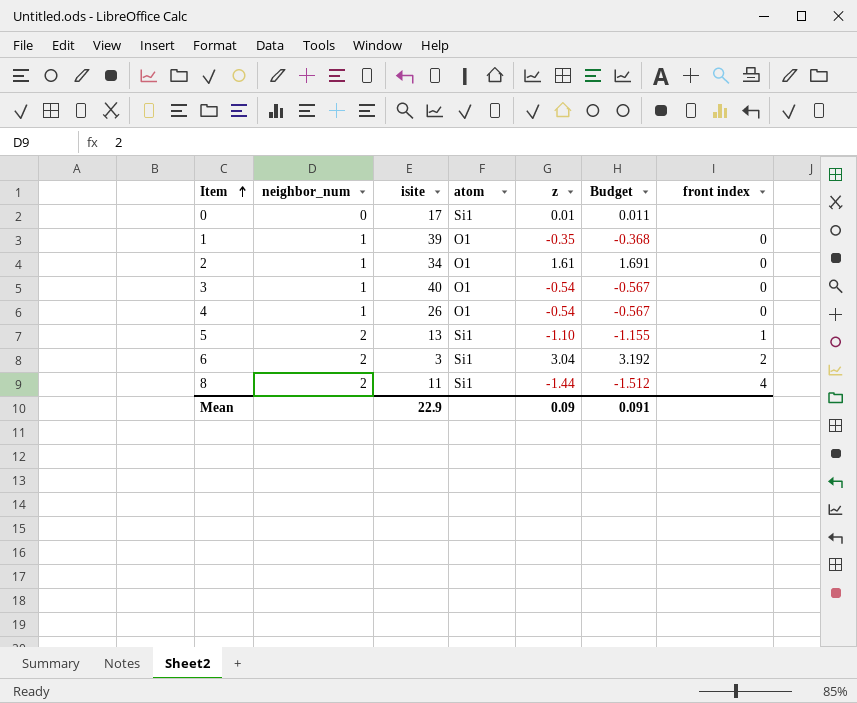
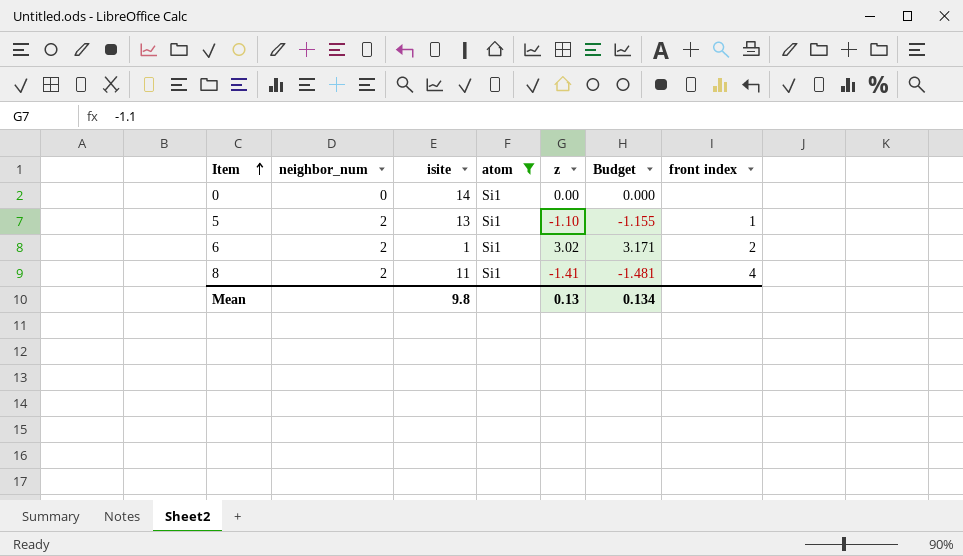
filter: none -> atom = Si1
0 | isite: 17 -> 14
0 | z: 0.01 -> 0.00
0 | Budget: 0.011 -> 0.000
6 | isite: 3 -> 1
6 | z: 3.04 -> 3.02
6 | Budget: 3.192 -> 3.171
8 | z: -1.44 -> -1.41
8 | Budget: -1.512 -> -1.481
Mean | isite: 22.9 -> 9.8
Mean | z: 0.09 -> 0.13
Mean | Budget: 0.091 -> 0.134

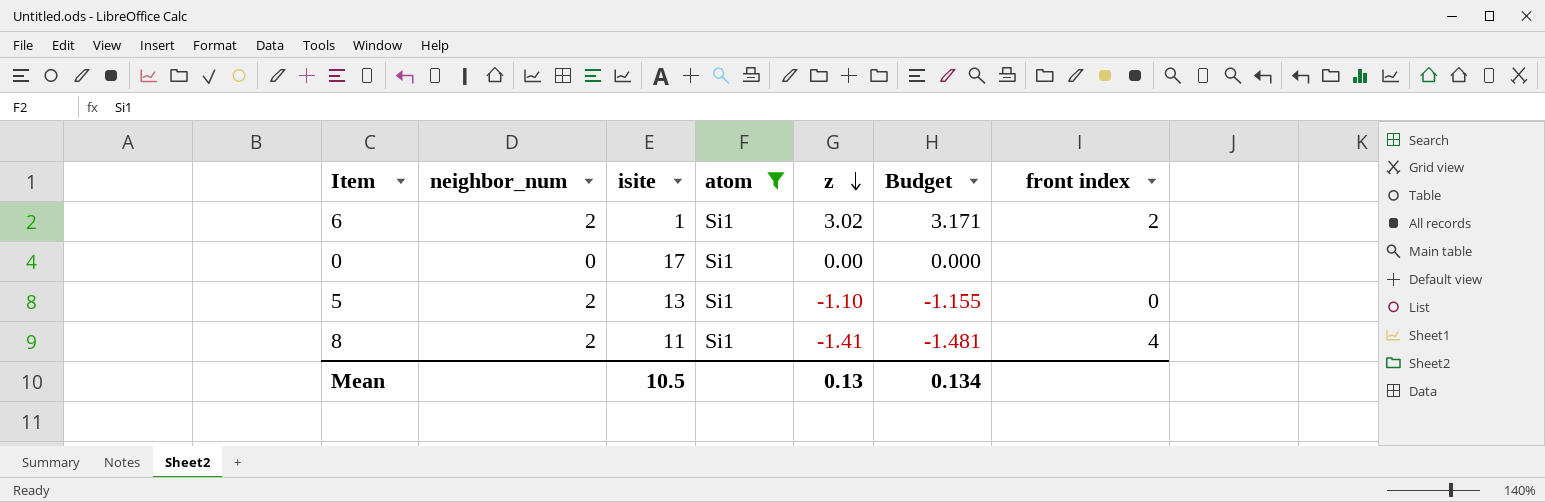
row order: Item ascending -> z descending
0 | isite: 14 -> 17
5 | front index: 1 -> 0
Mean | isite: 9.8 -> 10.5

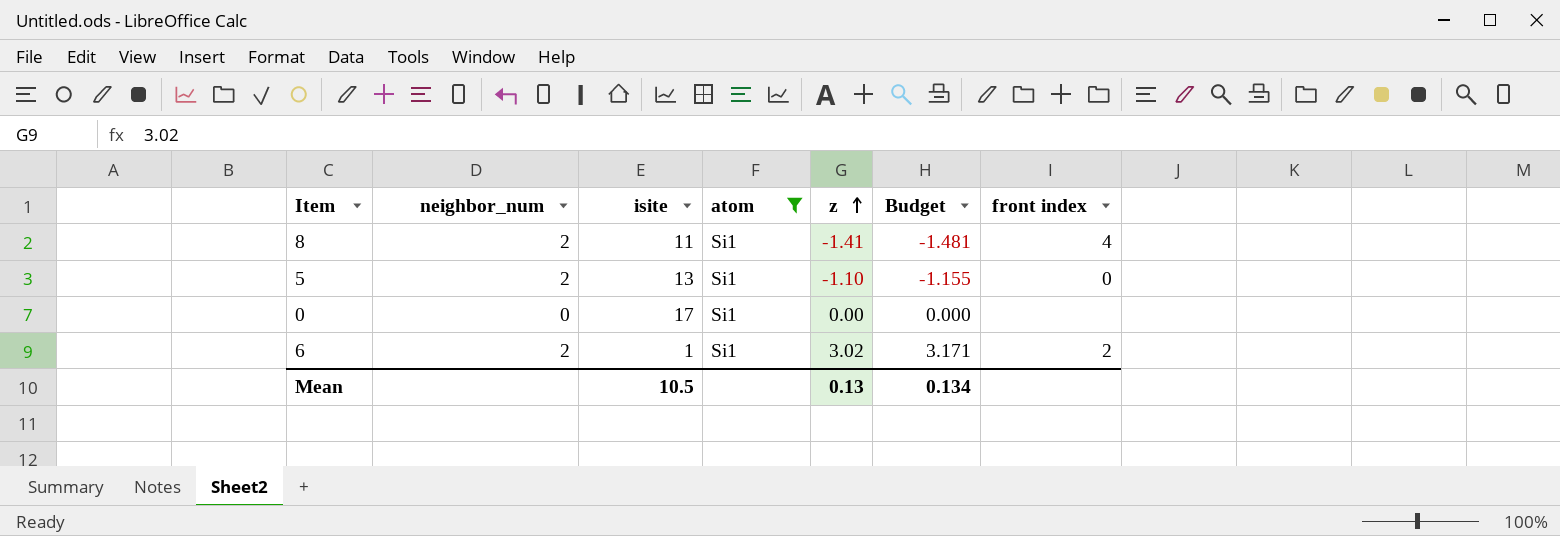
row order: z descending -> z ascending

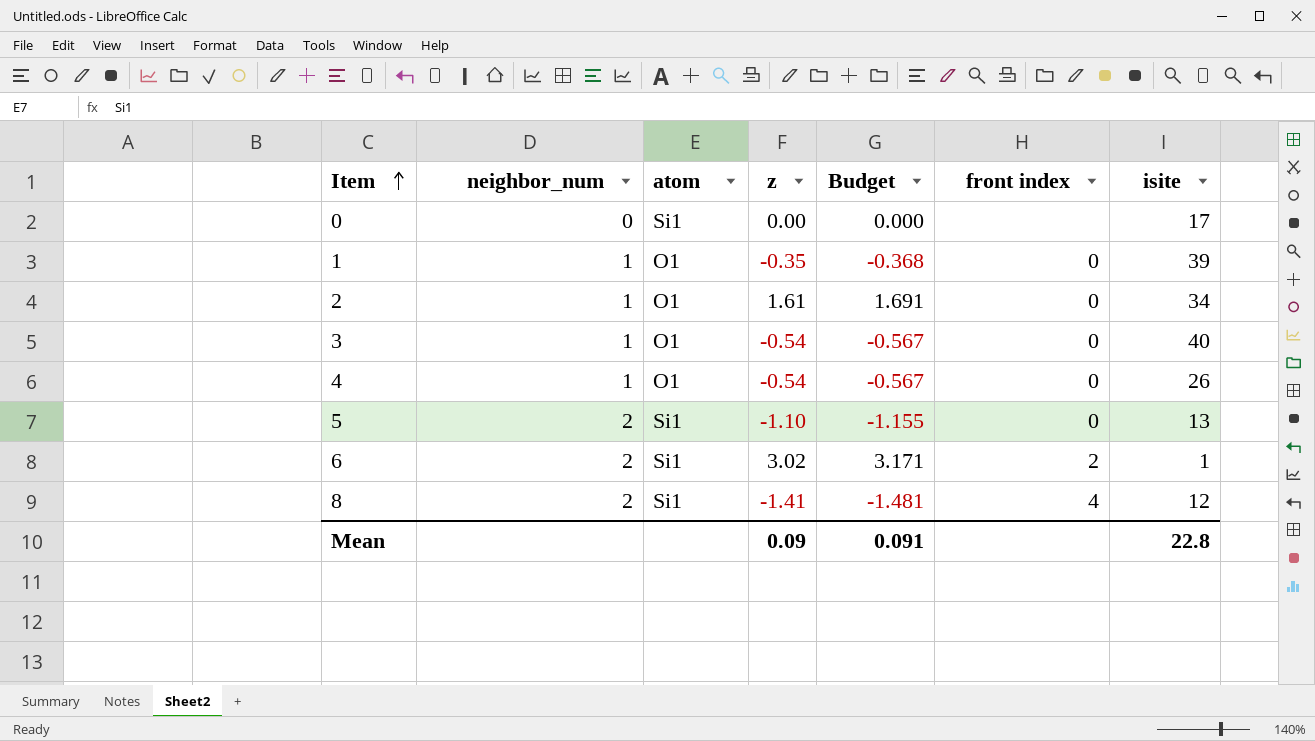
filter: atom = Si1 -> none
row order: z ascending -> Item ascending
column isite | position: 3 -> 7
8 | isite: 11 -> 12
Mean | z: 0.13 -> 0.09
Mean | Budget: 0.134 -> 0.091
Mean | isite: 10.5 -> 22.8

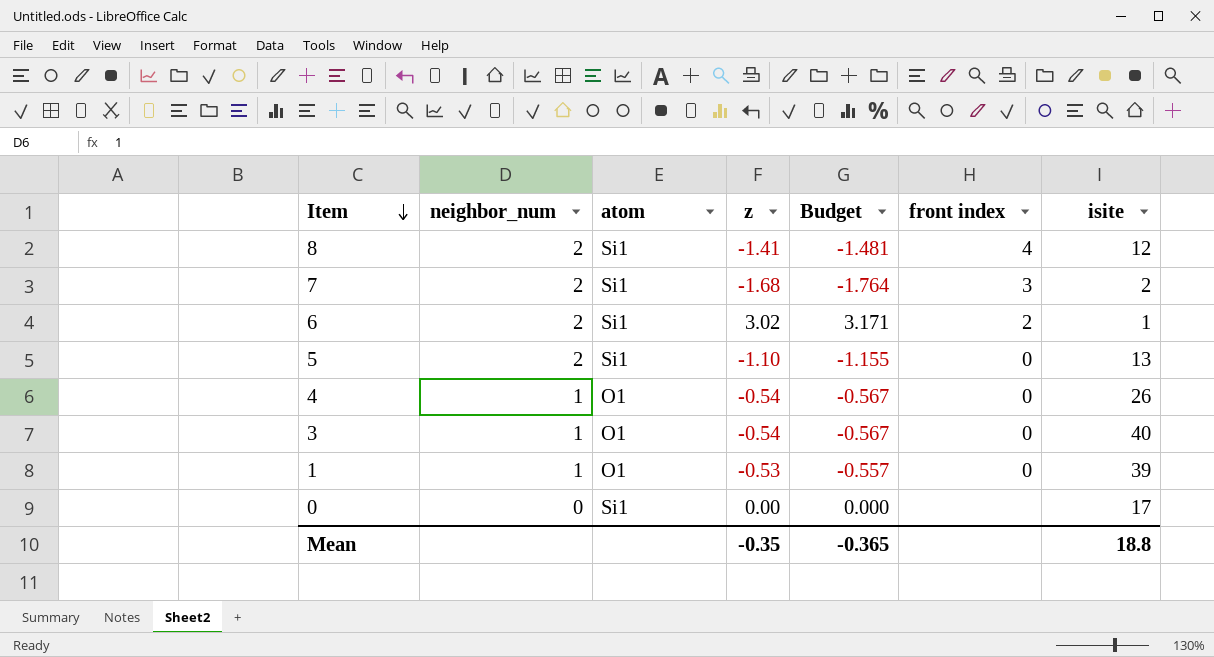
row order: Item ascending -> Item descending
row 2: 1 | O1 | 1.61 | 1.691 | 0 | 34 -> none
row 7: none -> 2 | Si1 | -1.68 | -1.764 | 3 | 2
1 | z: -0.35 -> -0.53
1 | Budget: -0.368 -> -0.557
Mean | z: 0.09 -> -0.35
Mean | Budget: 0.091 -> -0.365
Mean | isite: 22.8 -> 18.8

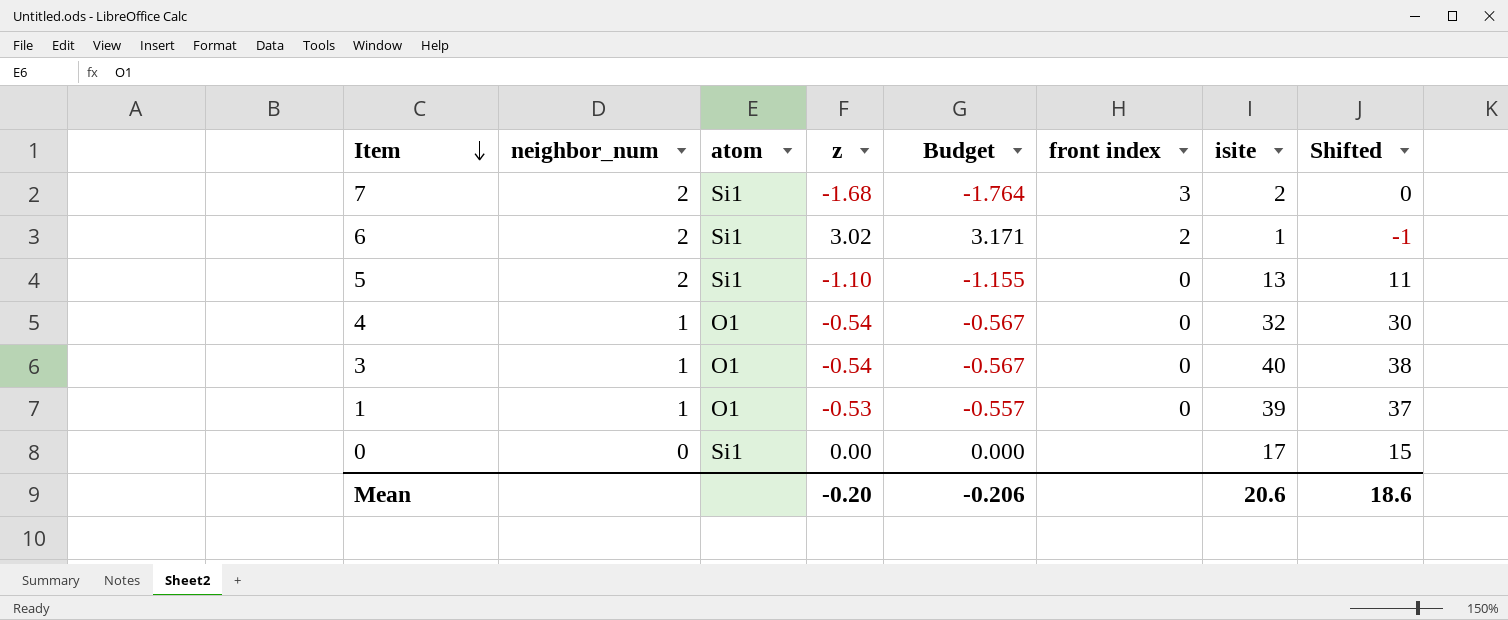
column Shifted | formula: none -> [isite] - 2
row 8: 2 | Si1 | -1.41 | -1.481 | 4 | 12 -> none
4 | isite: 26 -> 32
Mean | z: -0.35 -> -0.20
Mean | Budget: -0.365 -> -0.206
Mean | isite: 18.8 -> 20.6

